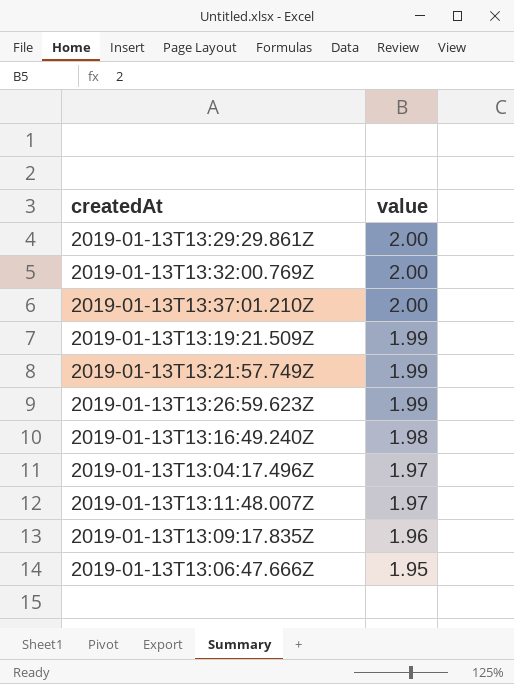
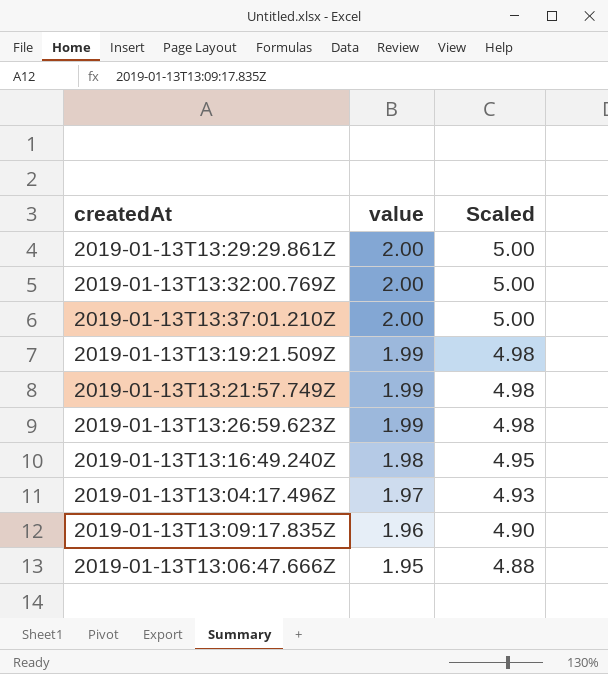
column Scaled | formula: none -> [value] * 2.5
row 2019-01-13T13:11:48.007Z: 1.97 -> none

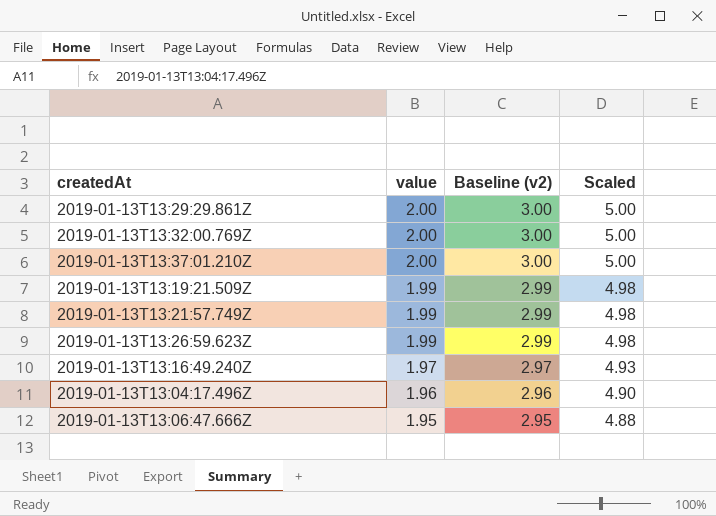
column Baseline (v2) | formula: none -> [value] + 1
row 2019-01-13T13:09:17.835Z: 1.96 | 4.90 -> none
2019-01-13T13:16:49.240Z | value: 1.98 -> 1.97
2019-01-13T13:16:49.240Z | Scaled: 4.95 -> 4.93
2019-01-13T13:04:17.496Z | value: 1.97 -> 1.96
2019-01-13T13:04:17.496Z | Scaled: 4.93 -> 4.90

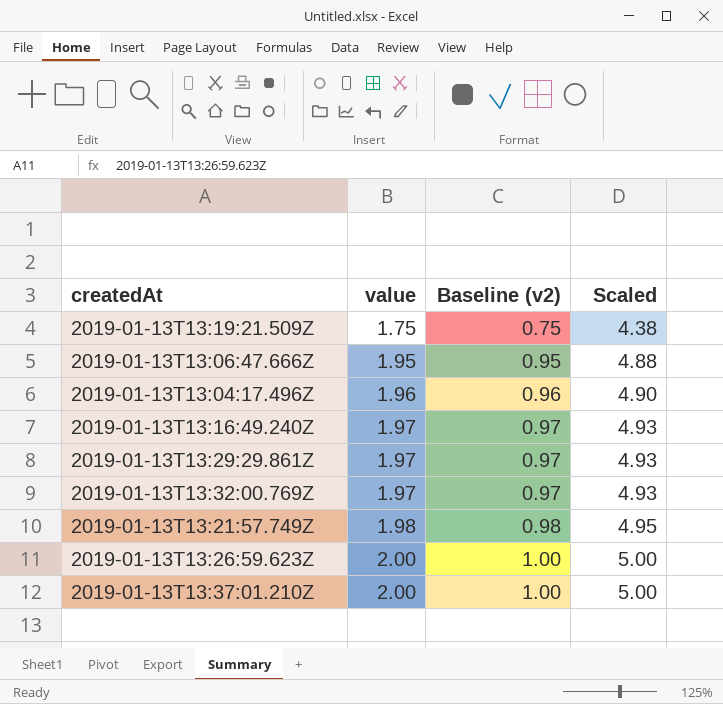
row order: value descending -> value ascending
column Baseline (v2) | formula: [value] + 1 -> [value] - 1
2019-01-13T13:19:21.509Z | value: 1.99 -> 1.75
2019-01-13T13:19:21.509Z | Scaled: 4.98 -> 4.38
2019-01-13T13:29:29.861Z | value: 2.00 -> 1.97
2019-01-13T13:29:29.861Z | Scaled: 5.00 -> 4.93
2019-01-13T13:32:00.769Z | value: 2.00 -> 1.97
2019-01-13T13:32:00.769Z | Scaled: 5.00 -> 4.93
2019-01-13T13:21:57.749Z | value: 1.99 -> 1.98
2019-01-13T13:21:57.749Z | Scaled: 4.98 -> 4.95
2019-01-13T13:26:59.623Z | value: 1.99 -> 2.00
2019-01-13T13:26:59.623Z | Scaled: 4.98 -> 5.00

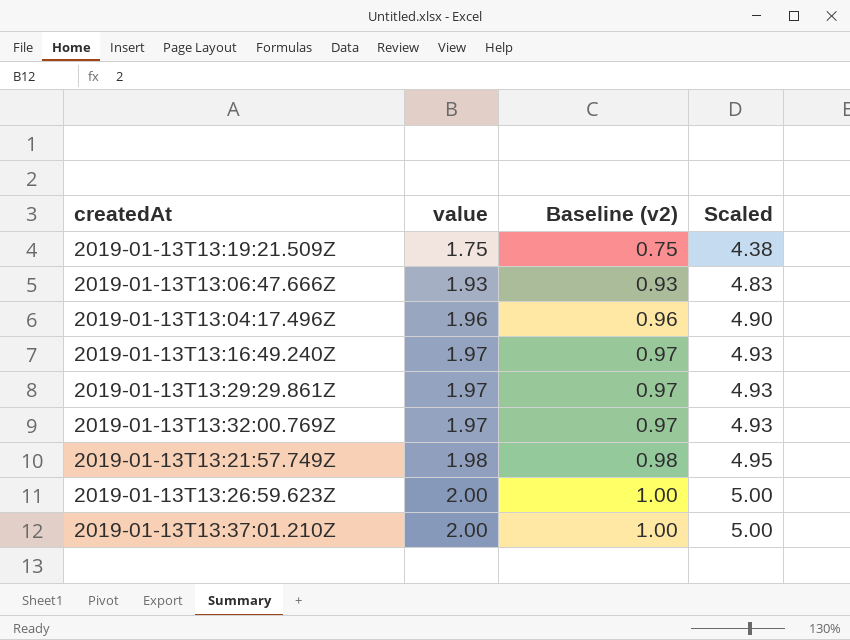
2019-01-13T13:06:47.666Z | value: 1.95 -> 1.93
2019-01-13T13:06:47.666Z | Baseline (v2): 0.95 -> 0.93
2019-01-13T13:06:47.666Z | Scaled: 4.88 -> 4.83

